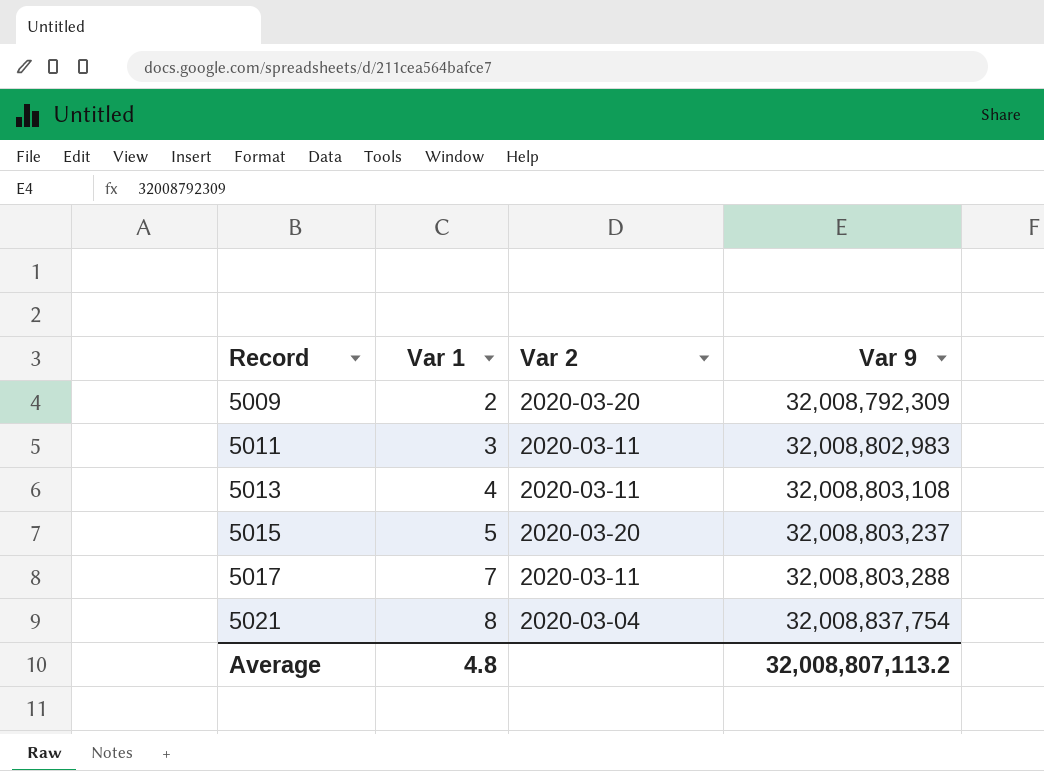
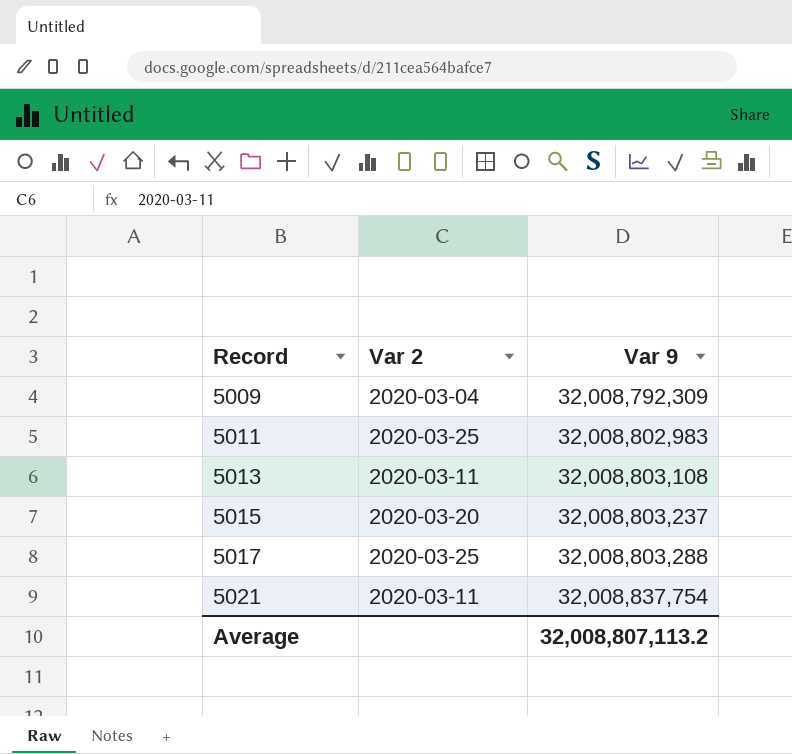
column Var 1 | position: 2 -> none
5009 | Var 2: 2020-03-20 -> 2020-03-04
5011 | Var 2: 2020-03-11 -> 2020-03-25
5017 | Var 2: 2020-03-11 -> 2020-03-25
5021 | Var 2: 2020-03-04 -> 2020-03-11

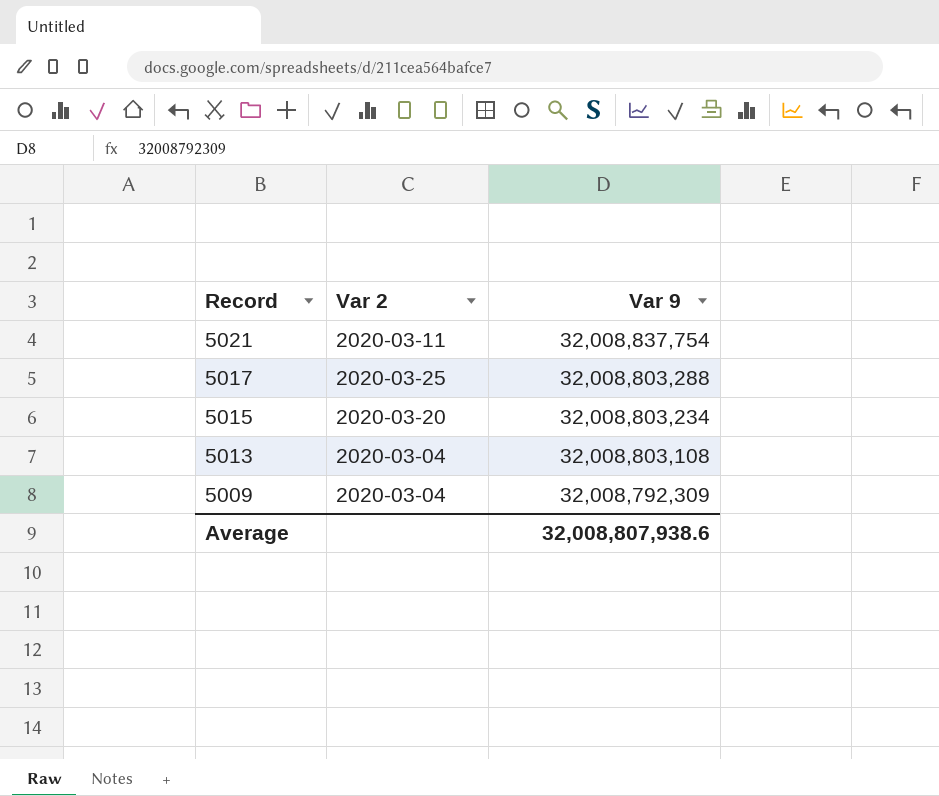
row order: Record ascending -> Record descending
row 5011: 2020-03-25 | 32,008,802,983 -> none
5015 | Var 9: 32,008,803,237 -> 32,008,803,234
5013 | Var 2: 2020-03-11 -> 2020-03-04
Average | Var 9: 32,008,807,113.2 -> 32,008,807,938.6

